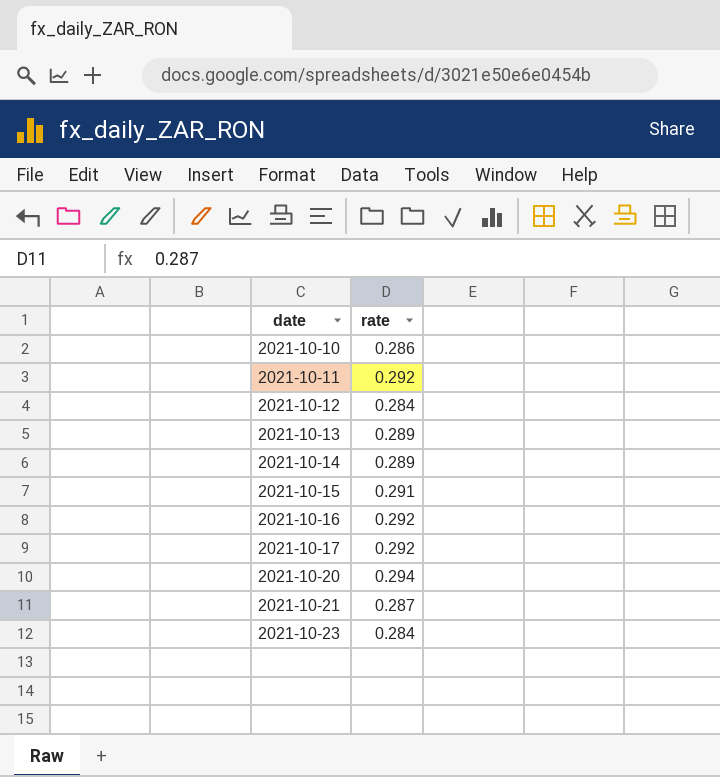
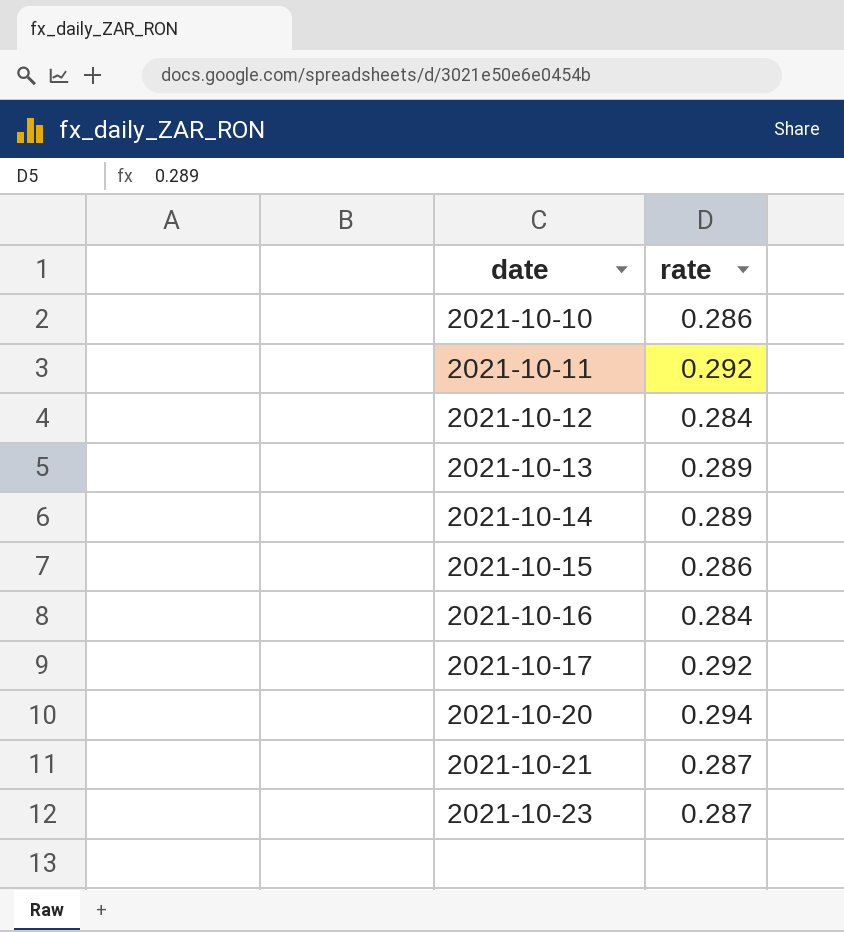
2021-10-15 | rate: 0.291 -> 0.286
2021-10-16 | rate: 0.292 -> 0.284
2021-10-23 | rate: 0.284 -> 0.287

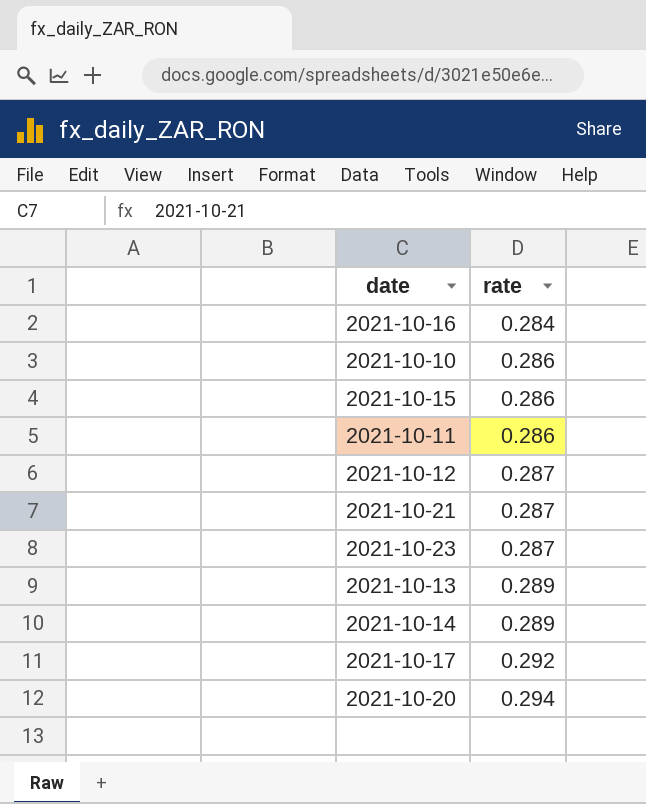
row order: date ascending -> rate ascending
2021-10-11 | rate: 0.292 -> 0.286
2021-10-12 | rate: 0.284 -> 0.287

